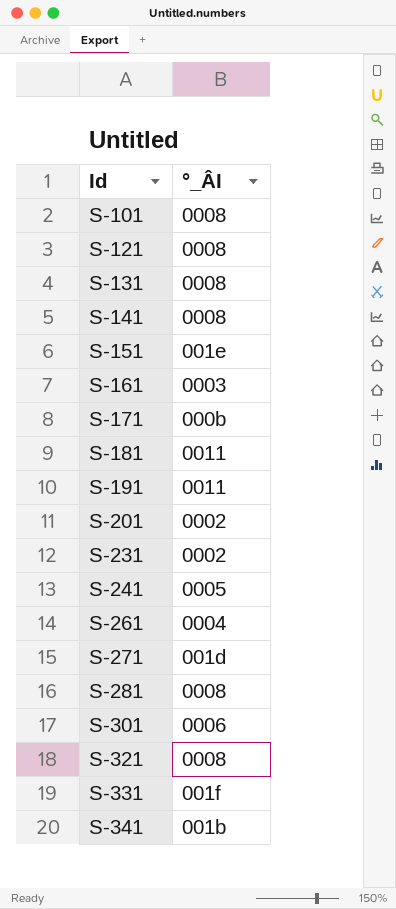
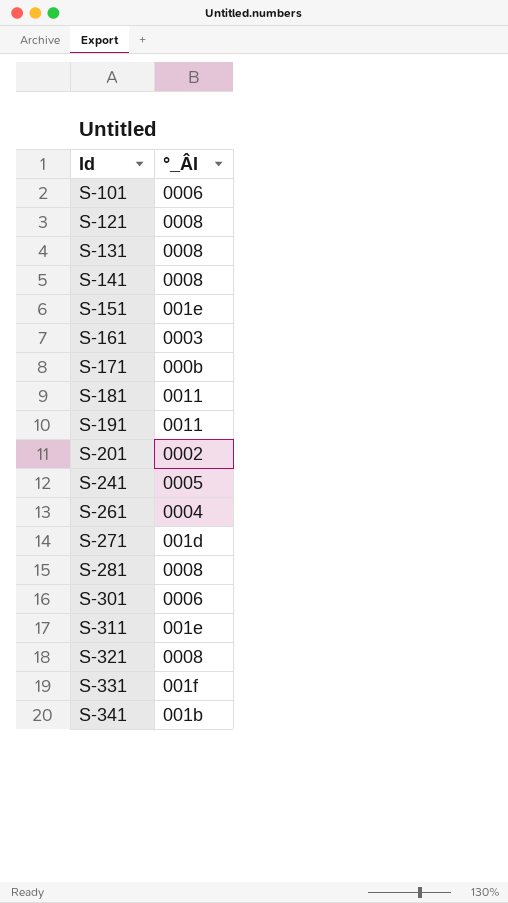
row S-231: 0002 -> none
S-101 | °_ÂI: 0008 -> 0006
row S-311: none -> 001e

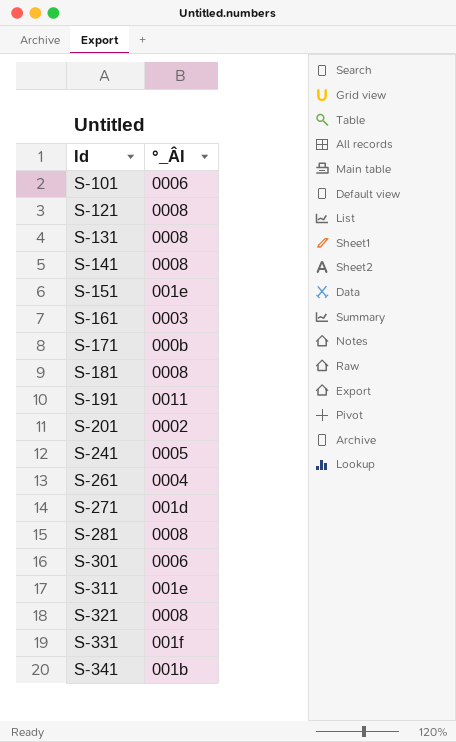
S-181 | °_ÂI: 0011 -> 0008

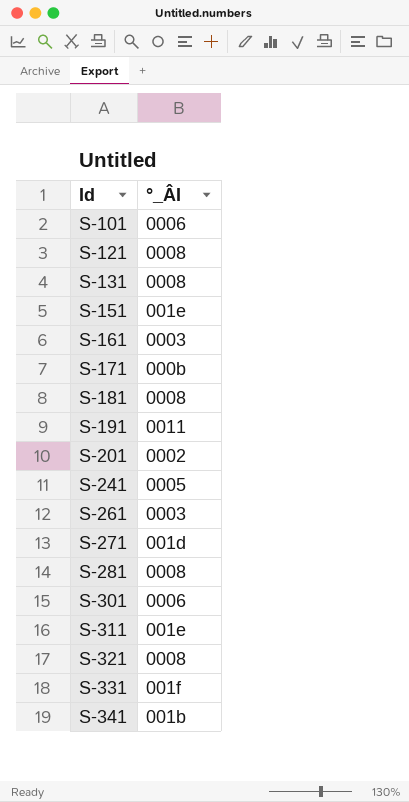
row S-141: 0008 -> none
S-261 | °_ÂI: 0004 -> 0003

